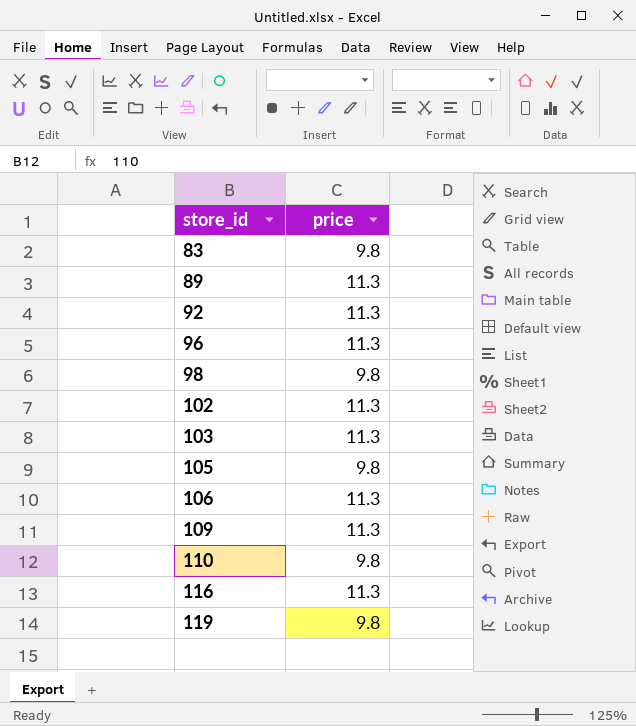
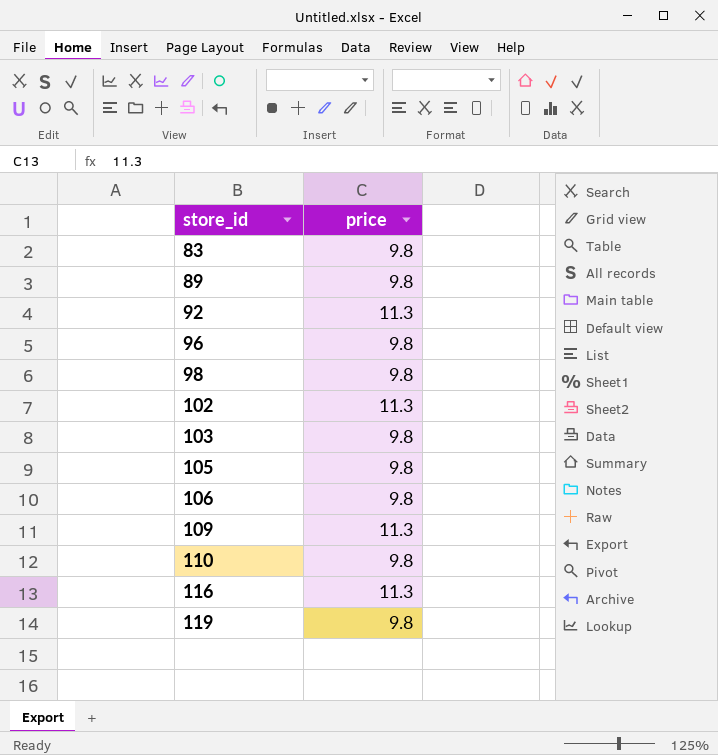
89 | price: 11.3 -> 9.8
96 | price: 11.3 -> 9.8
103 | price: 11.3 -> 9.8
106 | price: 11.3 -> 9.8

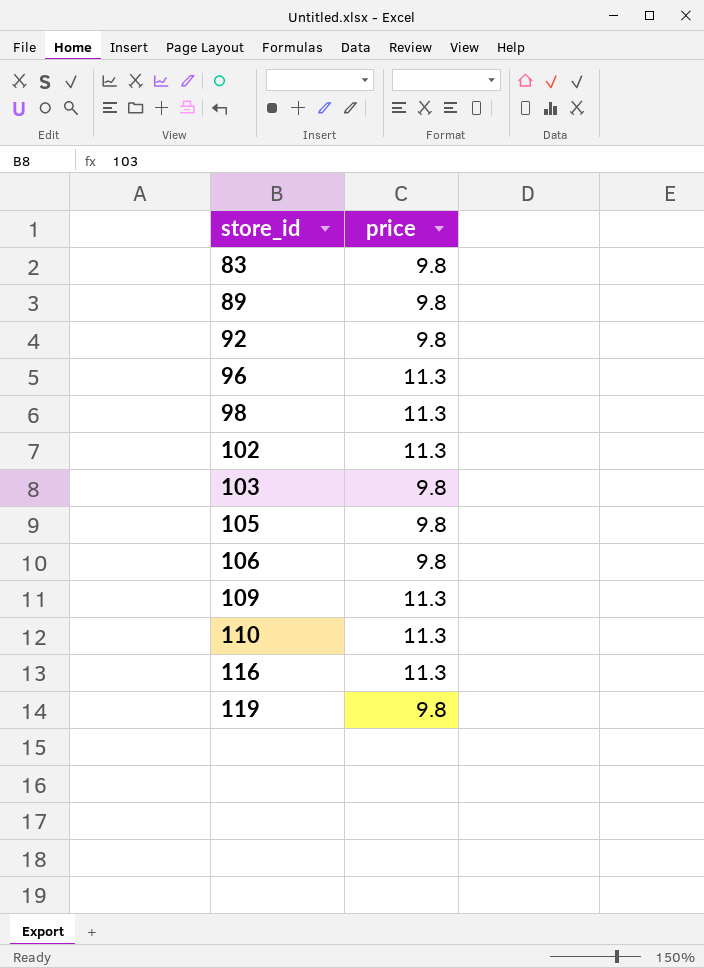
92 | price: 11.3 -> 9.8
96 | price: 9.8 -> 11.3
98 | price: 9.8 -> 11.3
110 | price: 9.8 -> 11.3

